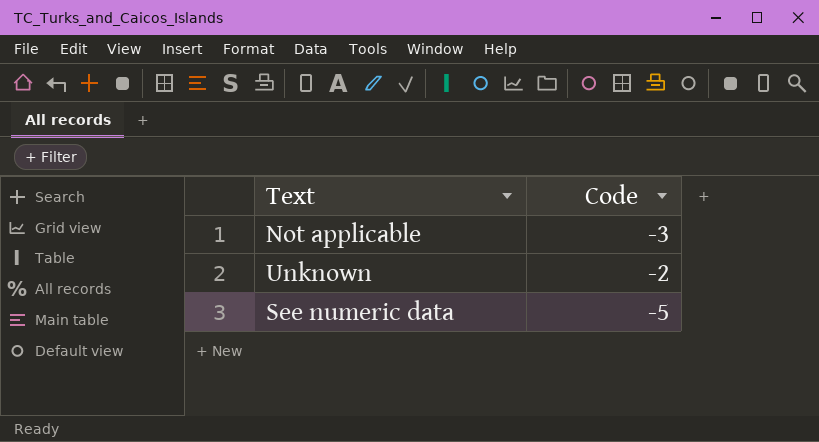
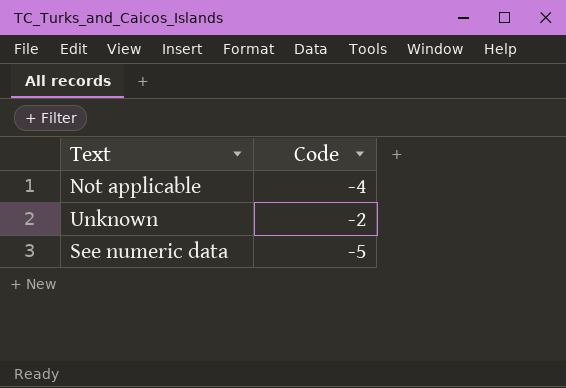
Not applicable | Code: -3 -> -4

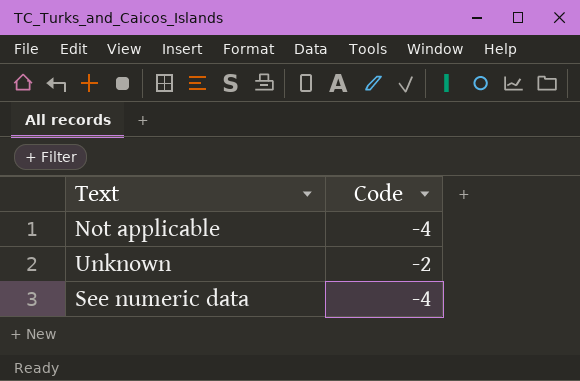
See numeric data | Code: -5 -> -4

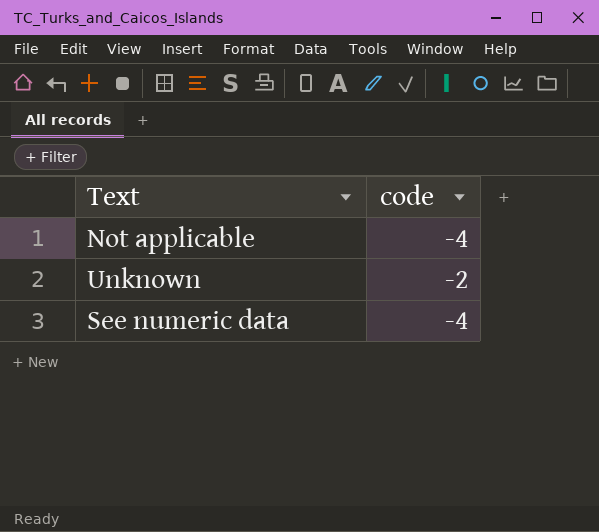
column name: Code -> code

